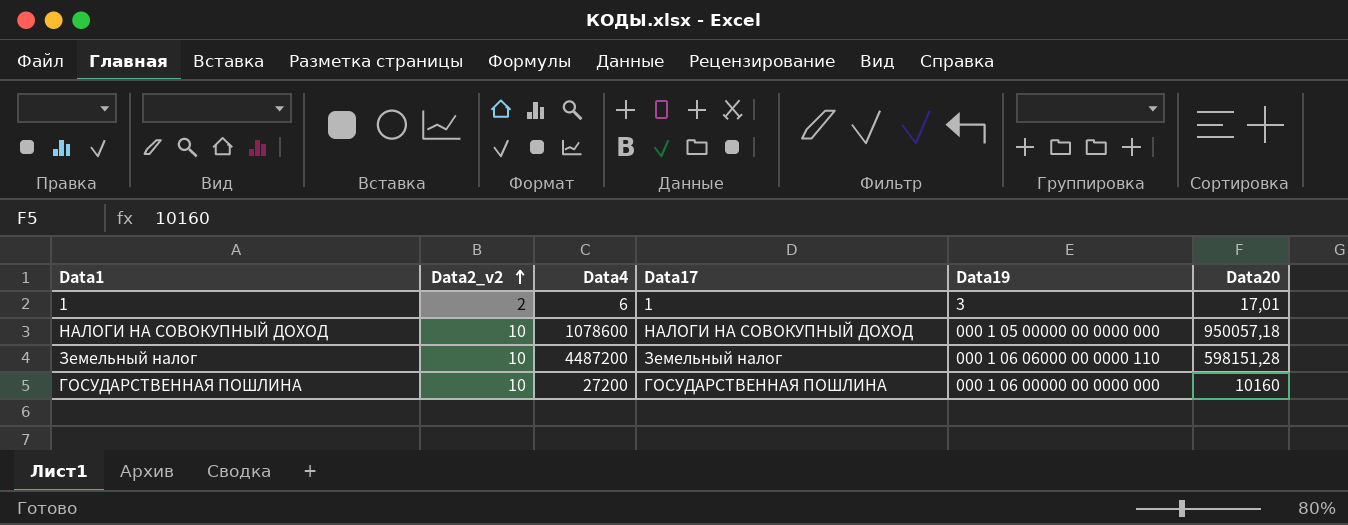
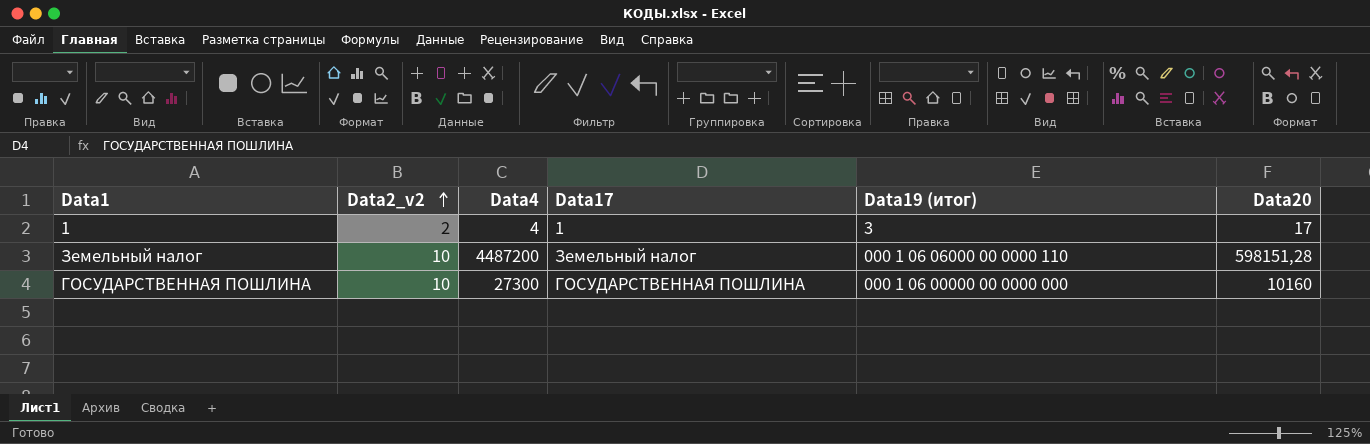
column name: Data19 -> Data19 (итог)
row НАЛОГИ НА СОВОКУПНЫЙ ДОХОД: 10 | 1078600 | НАЛОГИ НА СОВОКУПНЫЙ ДОХОД | 000 1 05 00000 00 0000 000 | 950057,18 -> none
1 | Data4: 6 -> 4
1 | Data20: 17,01 -> 17
ГОСУДАРСТВЕННАЯ ПОШЛИНА | Data4: 27200 -> 27300

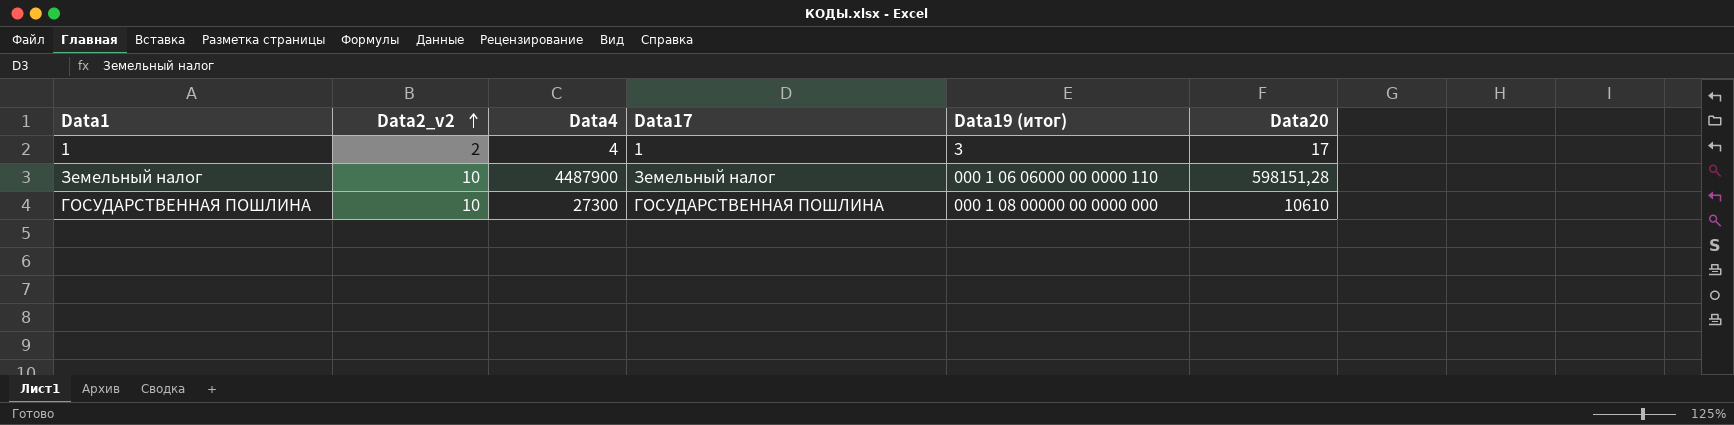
Земельный налог | Data4: 4487200 -> 4487900
ГОСУДАРСТВЕННАЯ ПОШЛИНА | Data19 (итог): 000 1 06 00000 00 0000 000 -> 000 1 08 00000 00 0000 000
ГОСУДАРСТВЕННАЯ ПОШЛИНА | Data20: 10160 -> 10610

